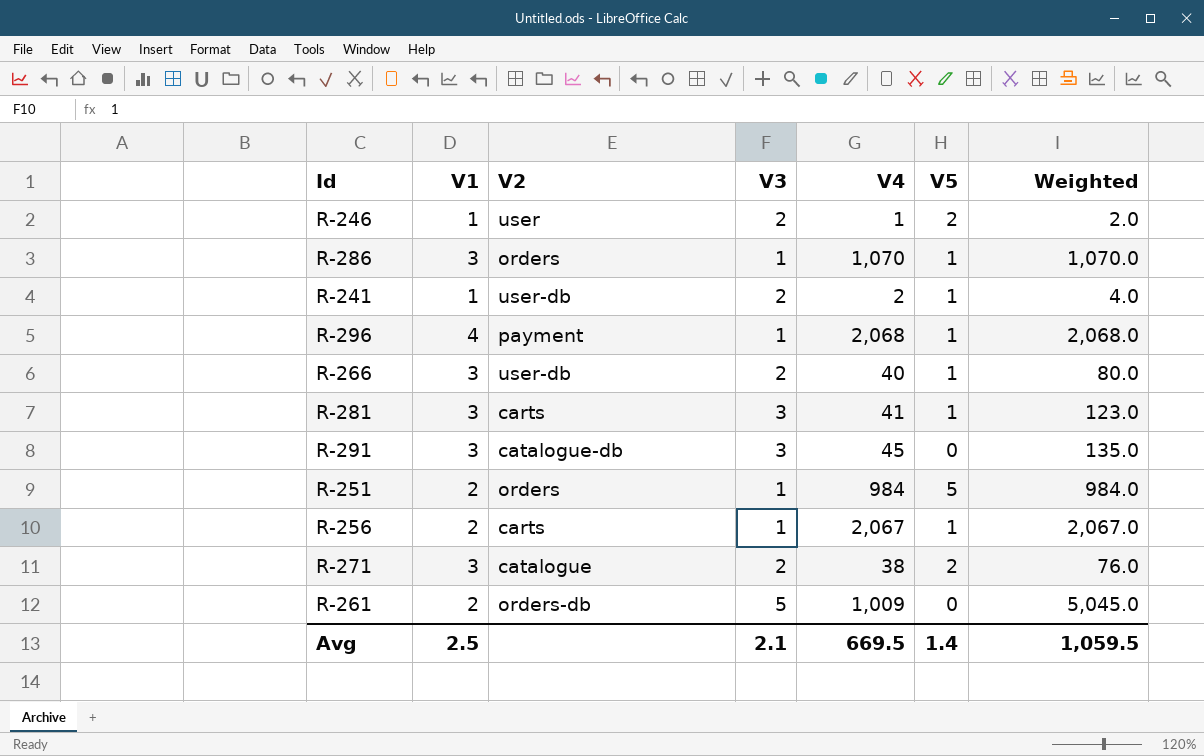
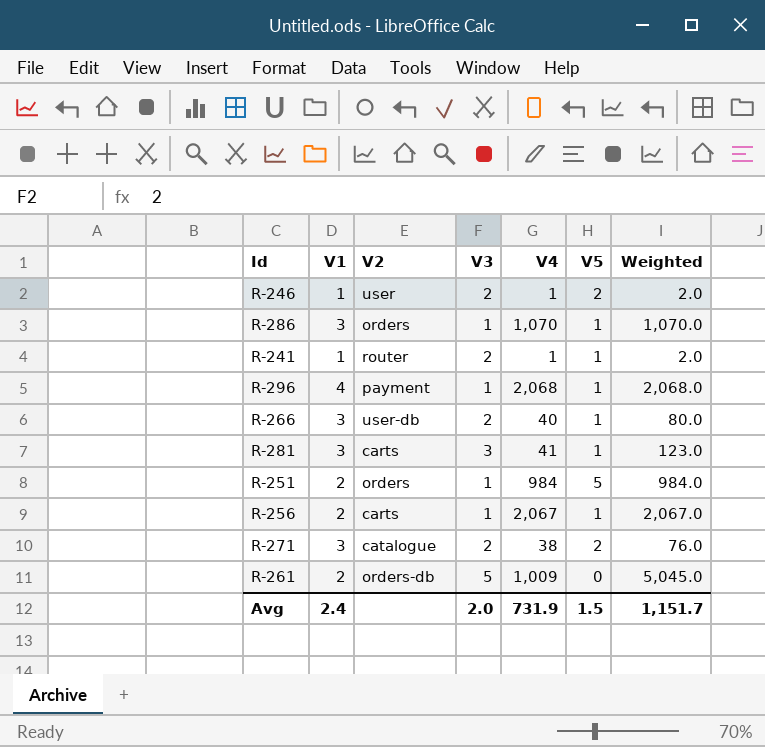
row R-291: 3 | catalogue-db | 3 | 45 | 0 | 135.0 -> none
R-241 | V2: user-db -> router
R-241 | V4: 2 -> 1
R-241 | Weighted: 4.0 -> 2.0
Avg | V1: 2.5 -> 2.4
Avg | V3: 2.1 -> 2.0
Avg | V4: 669.5 -> 731.9
Avg | V5: 1.4 -> 1.5
Avg | Weighted: 1,059.5 -> 1,151.7

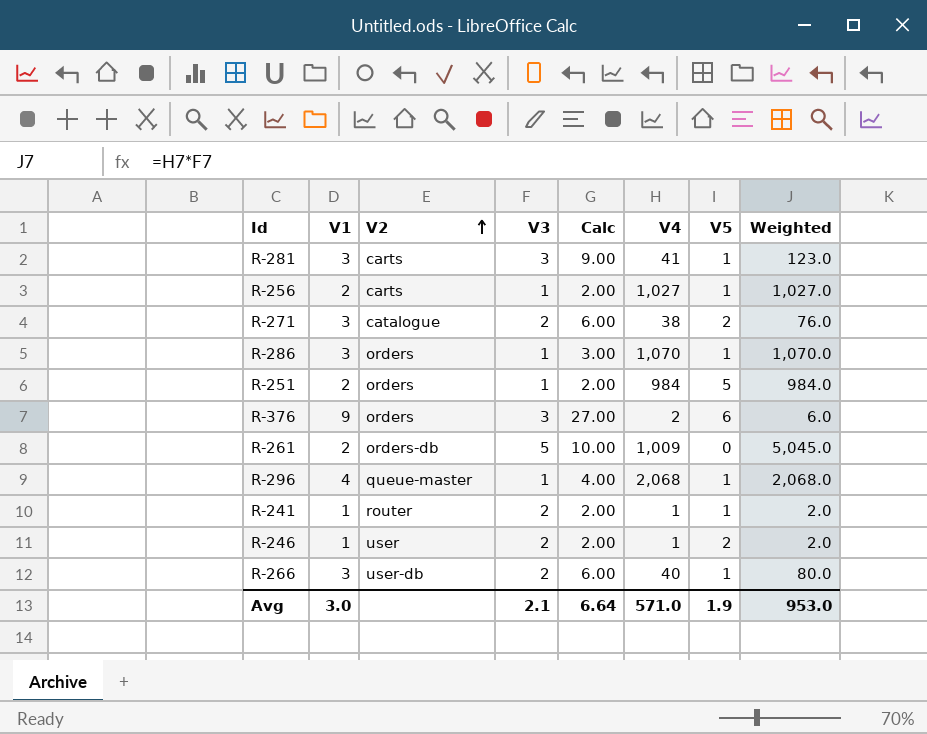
row order: none -> V2 ascending
column Calc | formula: none -> [V1] * [V3]
R-256 | V4: 2,067 -> 1,027
R-256 | Weighted: 2,067.0 -> 1,027.0
row R-376: none -> 9 | orders | 3 | 27.00 | 2 | 6 | 6.0
R-296 | V2: payment -> queue-master
Avg | V1: 2.4 -> 3.0
Avg | V3: 2.0 -> 2.1
Avg | V4: 731.9 -> 571.0
Avg | V5: 1.5 -> 1.9
Avg | Weighted: 1,151.7 -> 953.0

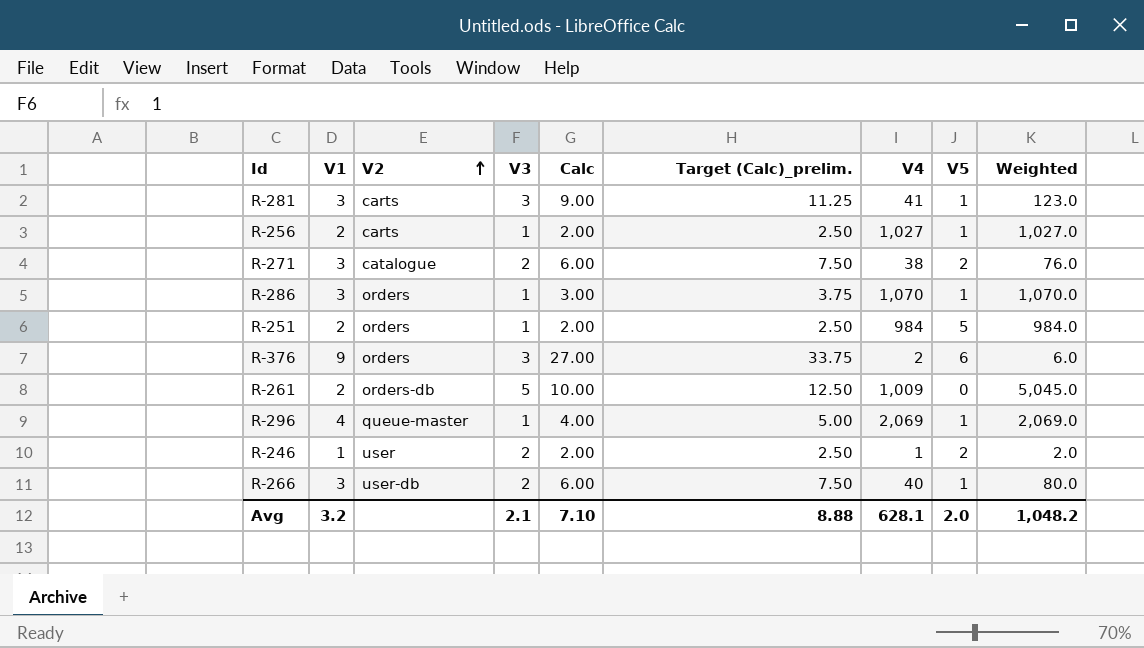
column Target (Calc)_prelim. | formula: none -> [Calc] * 1.25
row R-241: 1 | router | 2 | 2.00 | 1 | 1 | 2.0 -> none
R-296 | V4: 2,068 -> 2,069
R-296 | Weighted: 2,068.0 -> 2,069.0
Avg | V1: 3.0 -> 3.2
Avg | Calc: 6.64 -> 7.10
Avg | V4: 571.0 -> 628.1
Avg | V5: 1.9 -> 2.0
Avg | Weighted: 953.0 -> 1,048.2

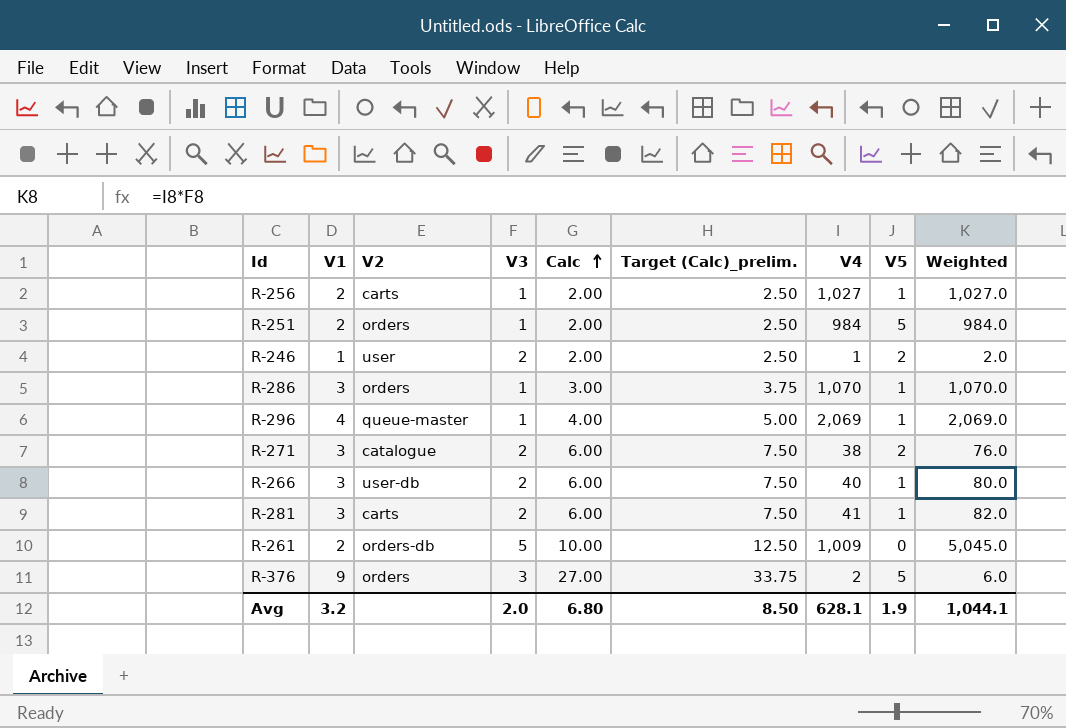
row order: V2 ascending -> Calc ascending
R-281 | V3: 3 -> 2
R-281 | Calc: 9.00 -> 6.00
R-281 | Target (Calc)_prelim.: 11.25 -> 7.50
R-281 | Weighted: 123.0 -> 82.0
R-376 | V5: 6 -> 5
Avg | V3: 2.1 -> 2.0
Avg | Calc: 7.10 -> 6.80
Avg | Target (Calc)_prelim.: 8.88 -> 8.50
Avg | V5: 2.0 -> 1.9
Avg | Weighted: 1,048.2 -> 1,044.1

